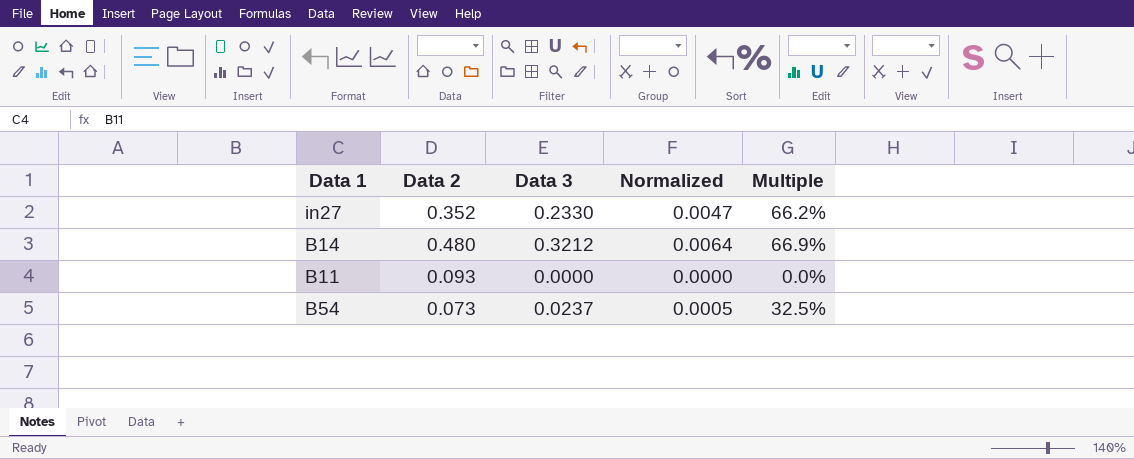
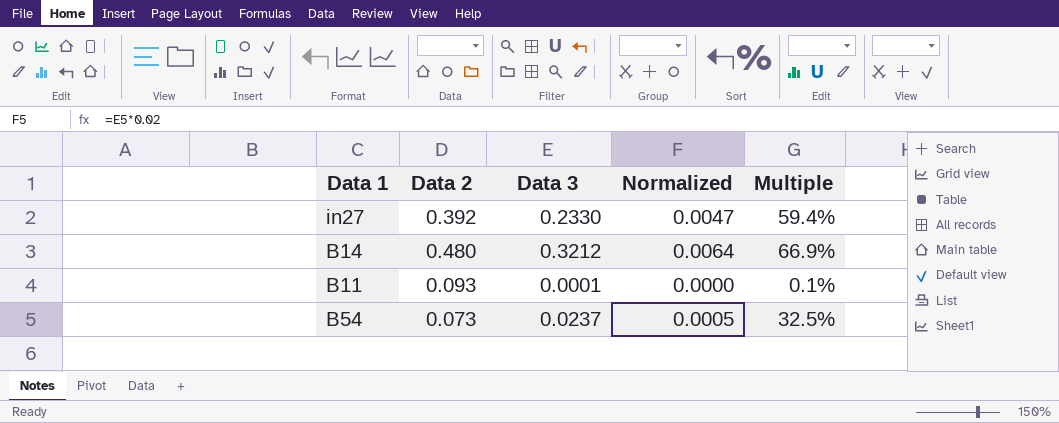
in27 | Data 2: 0.352 -> 0.392
in27 | Multiple: 66.2% -> 59.4%
B11 | Data 3: 0.0000 -> 0.0001
B11 | Multiple: 0.0% -> 0.1%

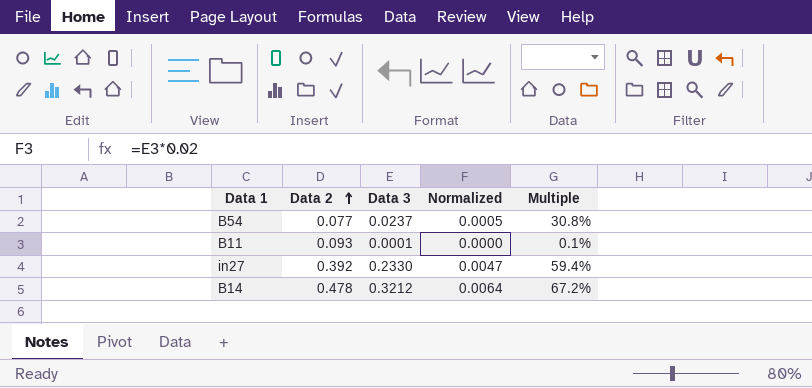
row order: none -> Data 2 ascending
B54 | Data 2: 0.073 -> 0.077
B54 | Multiple: 32.5% -> 30.8%
B14 | Data 2: 0.480 -> 0.478
B14 | Multiple: 66.9% -> 67.2%

